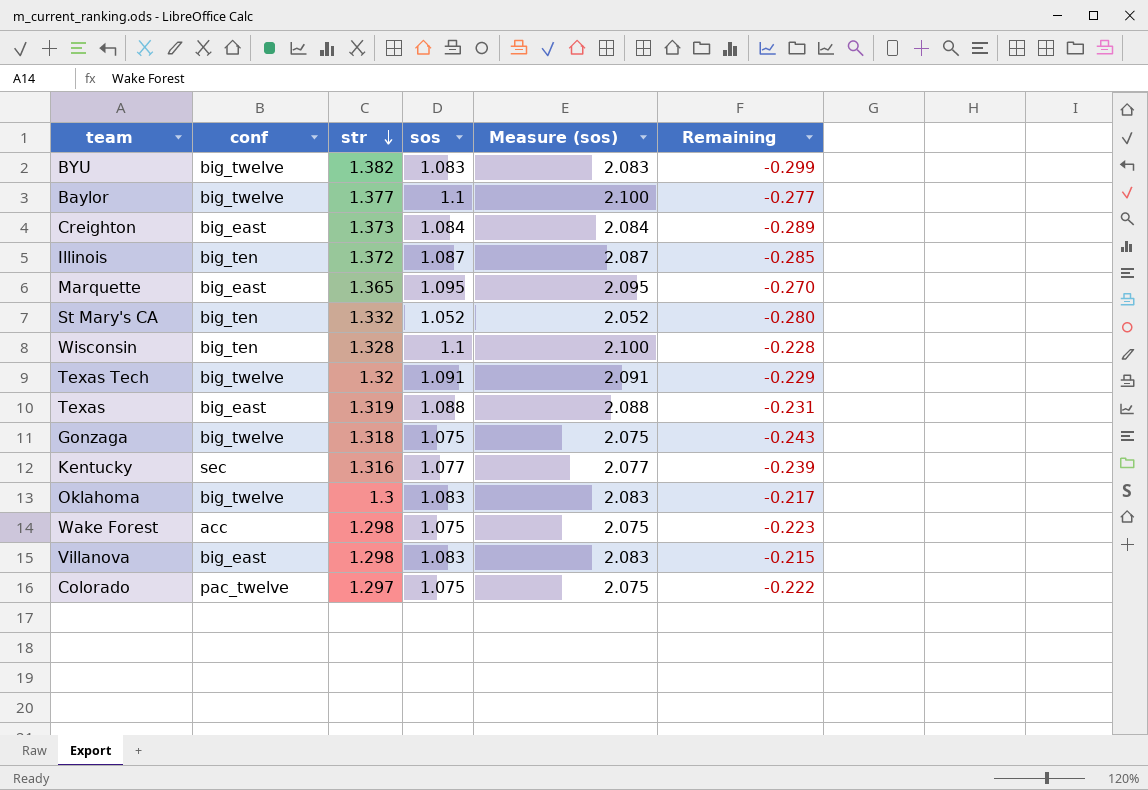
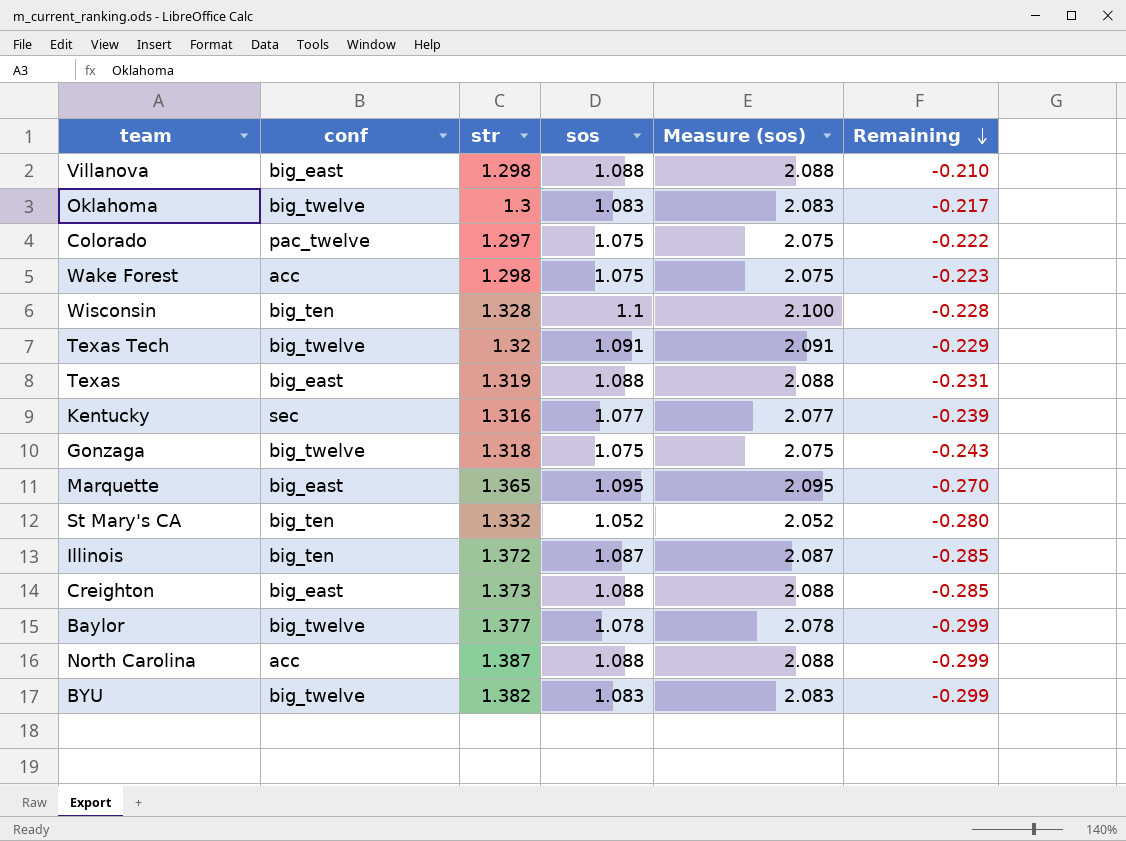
row order: str descending -> Remaining descending
Villanova | sos: 1.083 -> 1.088
Villanova | Measure (sos): 2.083 -> 2.088
Villanova | Remaining: -0.215 -> -0.210
Creighton | sos: 1.084 -> 1.088
Creighton | Measure (sos): 2.084 -> 2.088
Creighton | Remaining: -0.289 -> -0.285
Baylor | sos: 1.1 -> 1.078
Baylor | Measure (sos): 2.100 -> 2.078
Baylor | Remaining: -0.277 -> -0.299
row North Carolina: none -> acc | 1.387 | 1.088 | 2.088 | -0.299

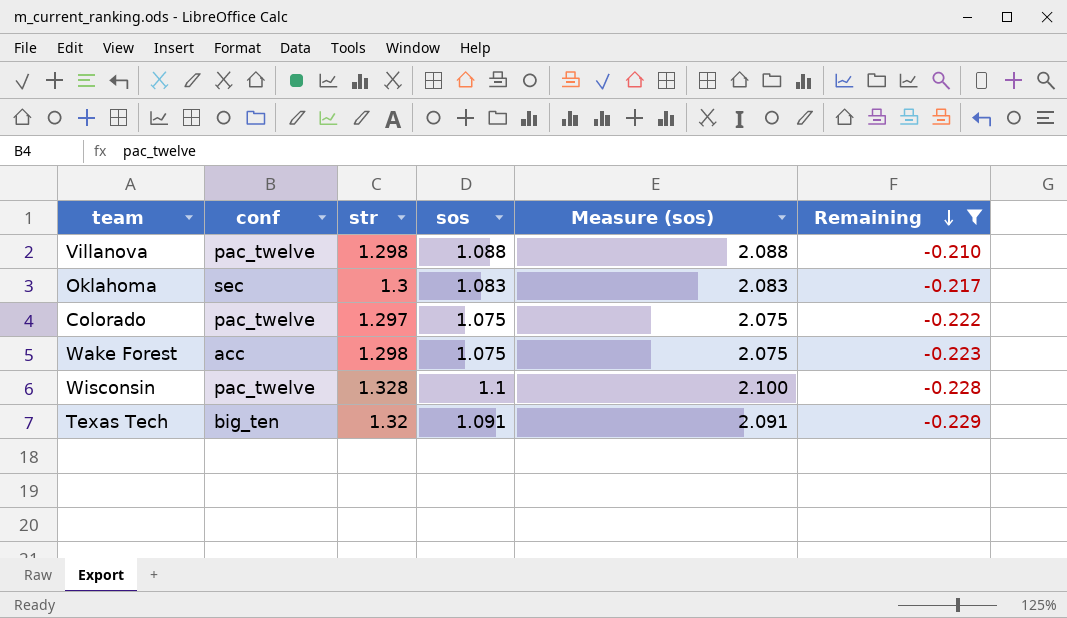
filter: none -> Remaining >= -0.229
Villanova | conf: big_east -> pac_twelve
Oklahoma | conf: big_twelve -> sec
Wisconsin | conf: big_ten -> pac_twelve
Texas Tech | conf: big_twelve -> big_ten

